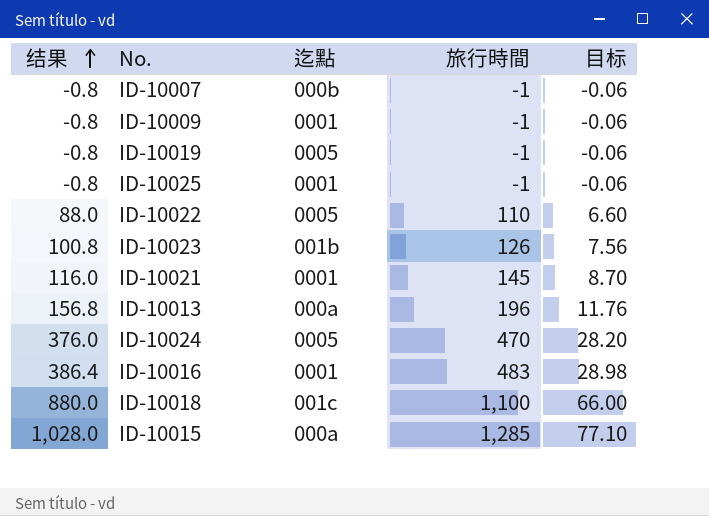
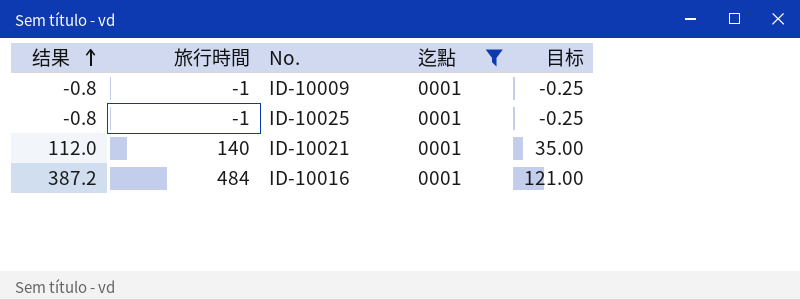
filter: none -> 迄點 = 0001
column 旅行時間 | position: 4 -> 2
column 目标 | formula: [旅行時間] * 0.06 -> [旅行時間] * 0.25
ID-10021 | 结果: 116.0 -> 112.0
ID-10021 | 旅行時間: 145 -> 140
ID-10016 | 结果: 386.4 -> 387.2
ID-10016 | 旅行時間: 483 -> 484

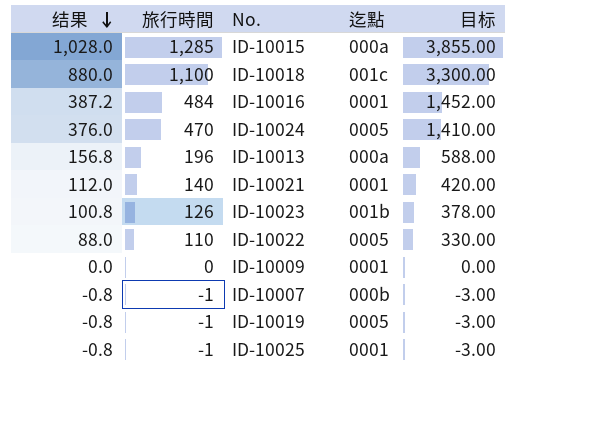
filter: 迄點 = 0001 -> none
row order: 结果 ascending -> 结果 descending
column 目标 | formula: [旅行時間] * 0.25 -> [旅行時間] * 3
ID-10009 | 结果: -0.8 -> 0.0
ID-10009 | 旅行時間: -1 -> 0

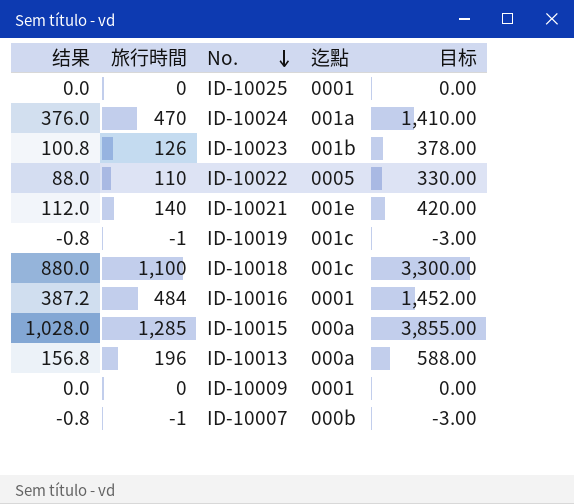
row order: 结果 descending -> No. descending
ID-10025 | 结果: -0.8 -> 0.0
ID-10025 | 旅行時間: -1 -> 0
ID-10025 | 目标: -3.00 -> 0.00
ID-10024 | 迄點: 0005 -> 001a
ID-10021 | 迄點: 0001 -> 001e
ID-10019 | 迄點: 0005 -> 001c

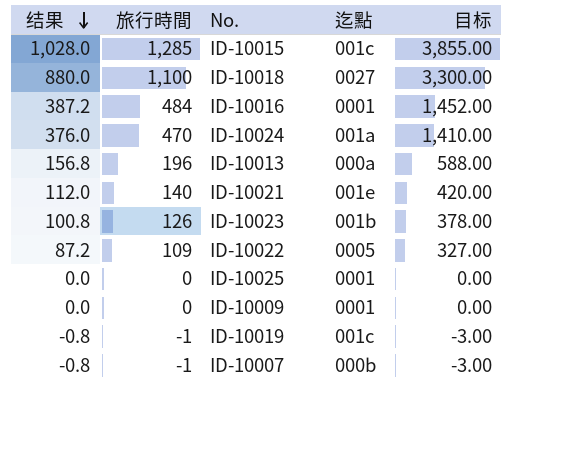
row order: No. descending -> 结果 descending
ID-10015 | 迄點: 000a -> 001c
ID-10018 | 迄點: 001c -> 0027
ID-10022 | 结果: 88.0 -> 87.2
ID-10022 | 旅行時間: 110 -> 109
ID-10022 | 目标: 330.00 -> 327.00

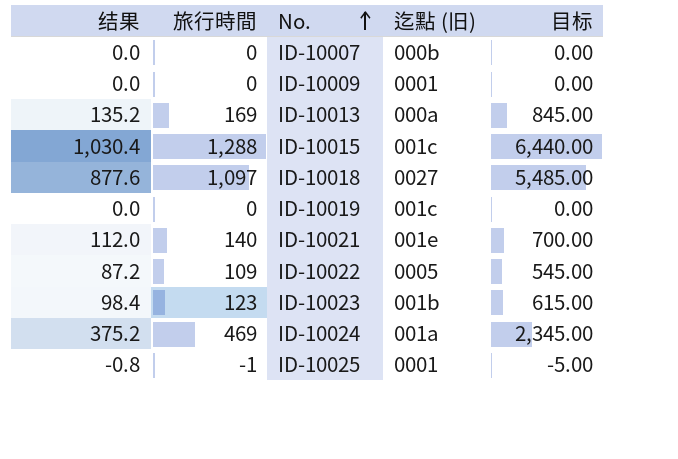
row order: 结果 descending -> No. ascending
column name: 迄點 -> 迄點 (旧)
column 目标 | formula: [旅行時間] * 3 -> [旅行時間] * 5
row ID-10016: 387.2 | 484 | 0001 | 1,452.00 -> none
ID-10007 | 结果: -0.8 -> 0.0
ID-10007 | 旅行時間: -1 -> 0
ID-10013 | 结果: 156.8 -> 135.2
ID-10013 | 旅行時間: 196 -> 169
ID-10015 | 结果: 1,028.0 -> 1,030.4
ID-10015 | 旅行時間: 1,285 -> 1,288
ID-10018 | 结果: 880.0 -> 877.6
ID-10018 | 旅行時間: 1,100 -> 1,097
ID-10019 | 结果: -0.8 -> 0.0
ID-10019 | 旅行時間: -1 -> 0
ID-10023 | 结果: 100.8 -> 98.4
ID-10023 | 旅行時間: 126 -> 123
ID-10024 | 结果: 376.0 -> 375.2
ID-10024 | 旅行時間: 470 -> 469
ID-10025 | 结果: 0.0 -> -0.8
ID-10025 | 旅行時間: 0 -> -1

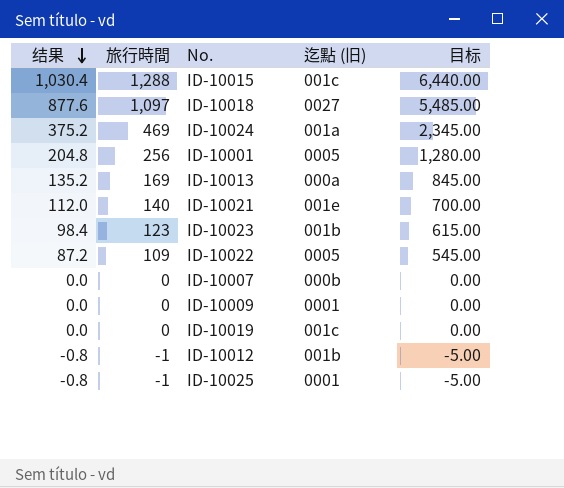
row order: No. ascending -> 结果 descending
row ID-10001: none -> 204.8 | 256 | 0005 | 1,280.00
row ID-10012: none -> -0.8 | -1 | 001b | -5.00

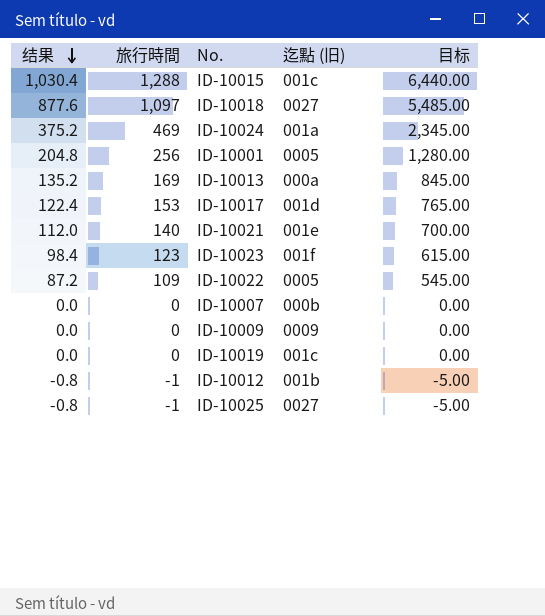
row ID-10017: none -> 122.4 | 153 | 001d | 765.00
ID-10023 | 迄點 (旧): 001b -> 001f
ID-10009 | 迄點 (旧): 0001 -> 0009
ID-10025 | 迄點 (旧): 0001 -> 0027

